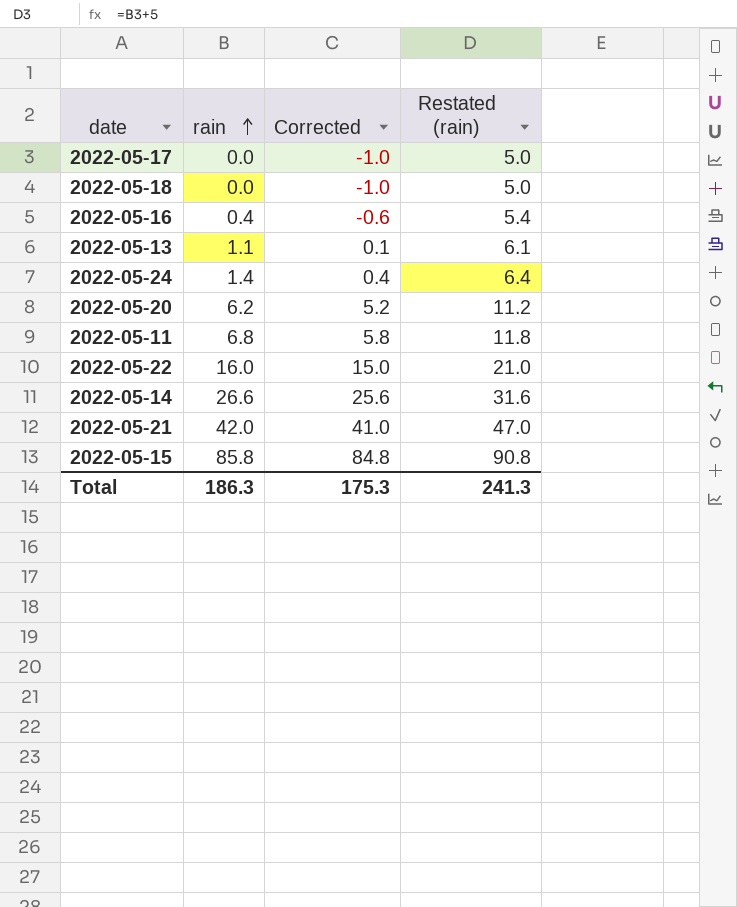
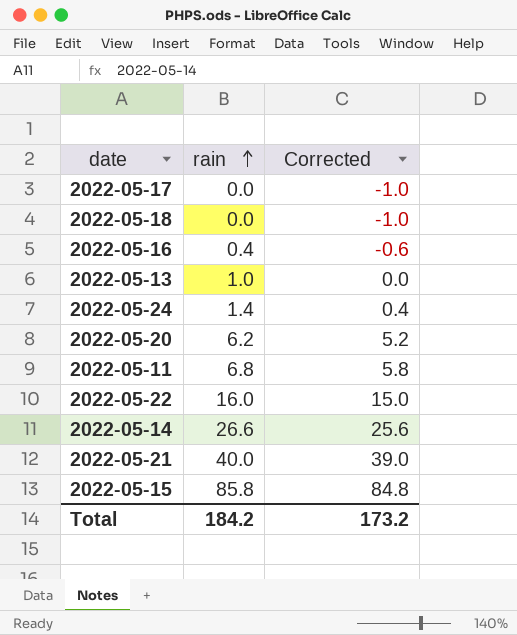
column Restated (rain) | formula: [rain] + 5 -> none
2022-05-13 | rain: 1.1 -> 1.0
2022-05-13 | Corrected: 0.1 -> 0.0
2022-05-21 | rain: 42.0 -> 40.0
2022-05-21 | Corrected: 41.0 -> 39.0
Total | rain: 186.3 -> 184.2
Total | Corrected: 175.3 -> 173.2

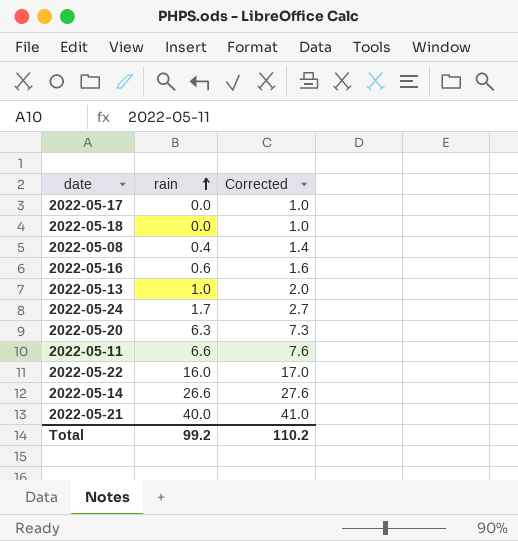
column Corrected | formula: [rain] - 1 -> [rain] + 1
row 2022-05-15: 85.8 | 84.8 -> none
row 2022-05-08: none -> 0.4 | 1.4
2022-05-16 | rain: 0.4 -> 0.6
2022-05-24 | rain: 1.4 -> 1.7
2022-05-20 | rain: 6.2 -> 6.3
2022-05-11 | rain: 6.8 -> 6.6
Total | rain: 184.2 -> 99.2
Total | Corrected: 173.2 -> 110.2

